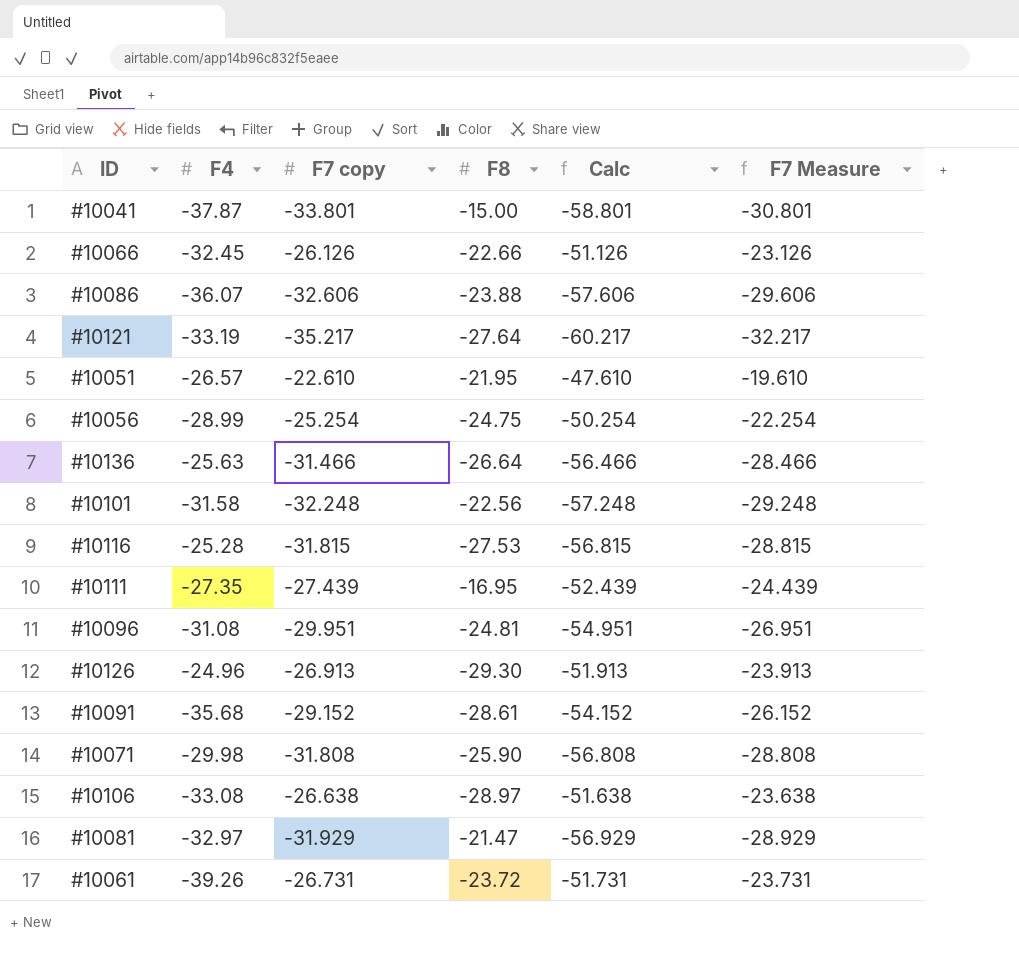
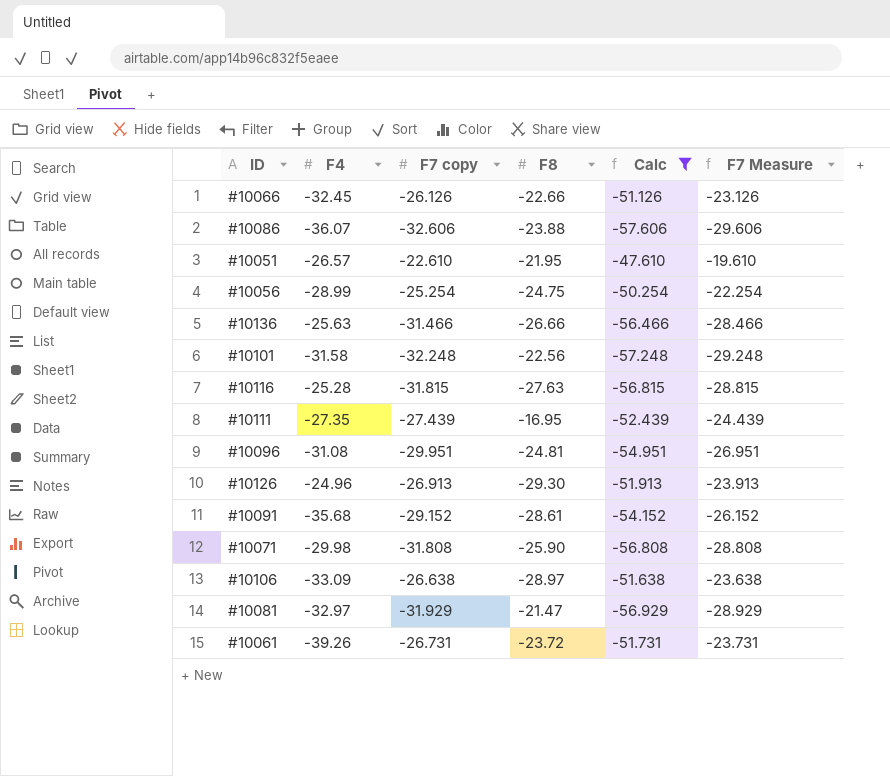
filter: none -> Calc >= -57.606
#10136 | F8: -26.64 -> -26.66
#10116 | F8: -27.53 -> -27.63
#10106 | F4: -33.08 -> -33.09

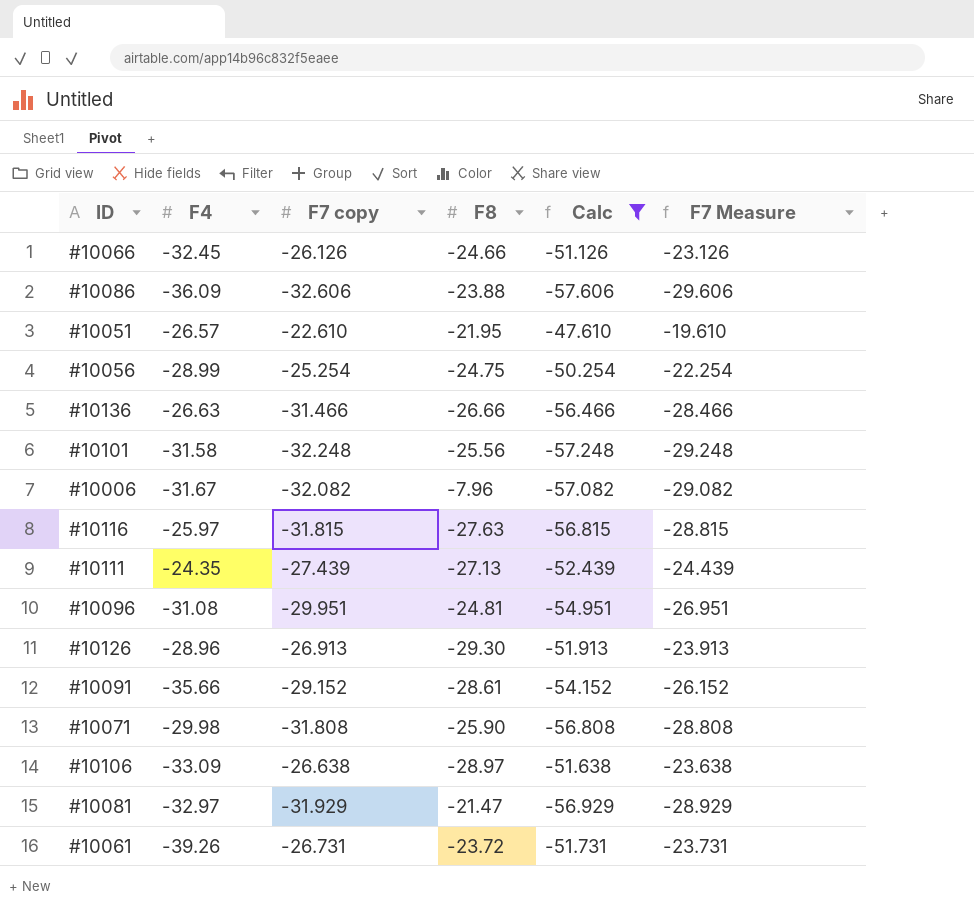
#10066 | F8: -22.66 -> -24.66
#10086 | F4: -36.07 -> -36.09
#10136 | F4: -25.63 -> -26.63
#10101 | F8: -22.56 -> -25.56
row #10006: none -> -31.67 | -32.082 | -7.96 | -57.082 | -29.082
#10116 | F4: -25.28 -> -25.97
#10111 | F4: -27.35 -> -24.35
#10111 | F8: -16.95 -> -27.13
#10126 | F4: -24.96 -> -28.96
#10091 | F4: -35.68 -> -35.66

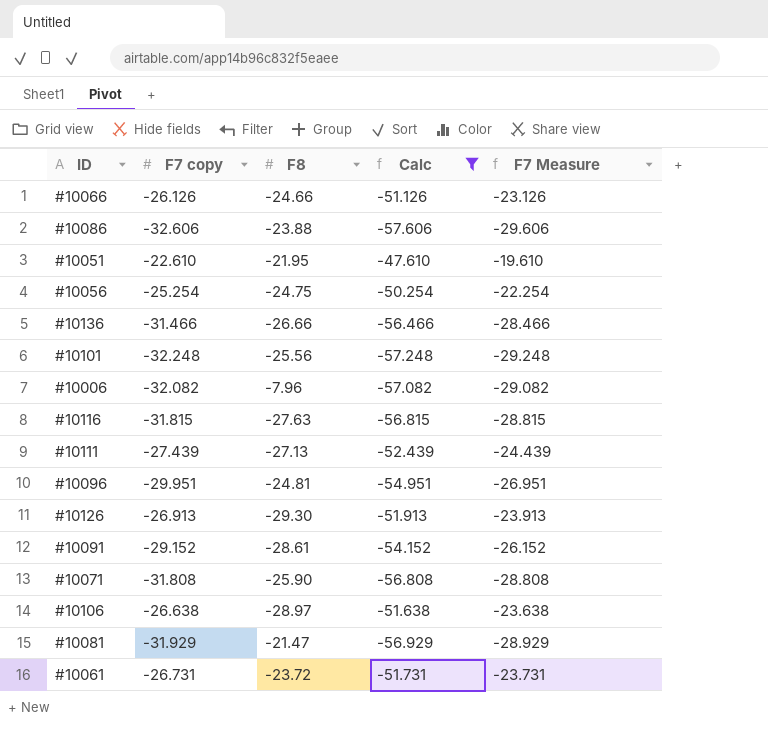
column F4 | position: 2 -> none

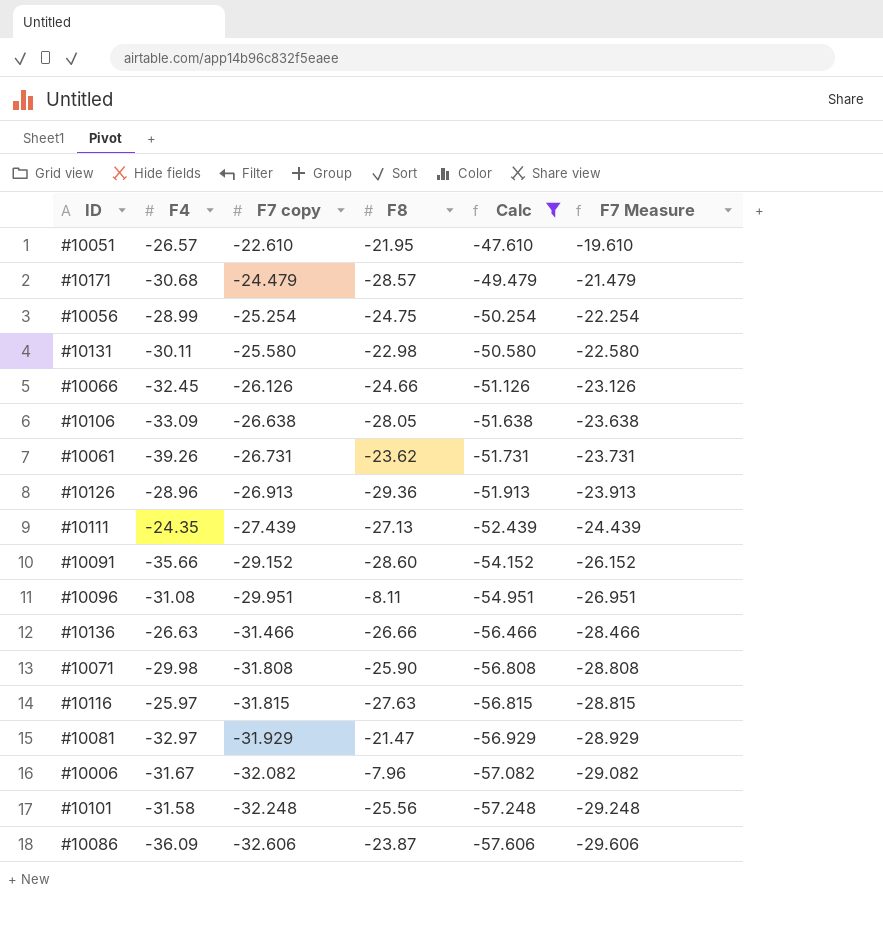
row order: none -> F7 copy descending
column F4 | position: none -> 2
row #10171: none -> -30.68 | -24.479 | -28.57 | -49.479 | -21.479
row #10131: none -> -30.11 | -25.580 | -22.98 | -50.580 | -22.580
#10106 | F8: -28.97 -> -28.05
#10061 | F8: -23.72 -> -23.62
#10126 | F8: -29.30 -> -29.36
#10091 | F8: -28.61 -> -28.60
#10096 | F8: -24.81 -> -8.11
#10086 | F8: -23.88 -> -23.87

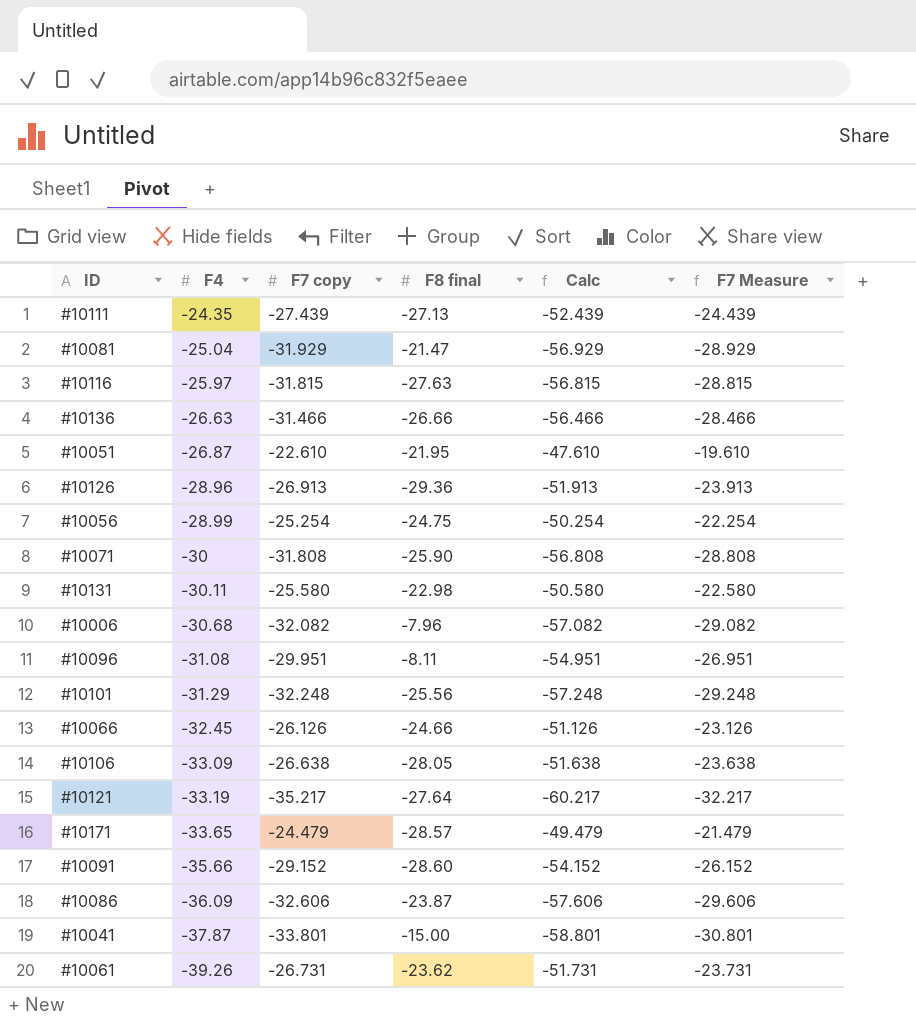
filter: Calc >= -57.606 -> none
row order: F7 copy descending -> F4 descending
column name: F8 -> F8 final
#10081 | F4: -32.97 -> -25.04
#10051 | F4: -26.57 -> -26.87
#10071 | F4: -29.98 -> -30
#10006 | F4: -31.67 -> -30.68
#10101 | F4: -31.58 -> -31.29
#10171 | F4: -30.68 -> -33.65

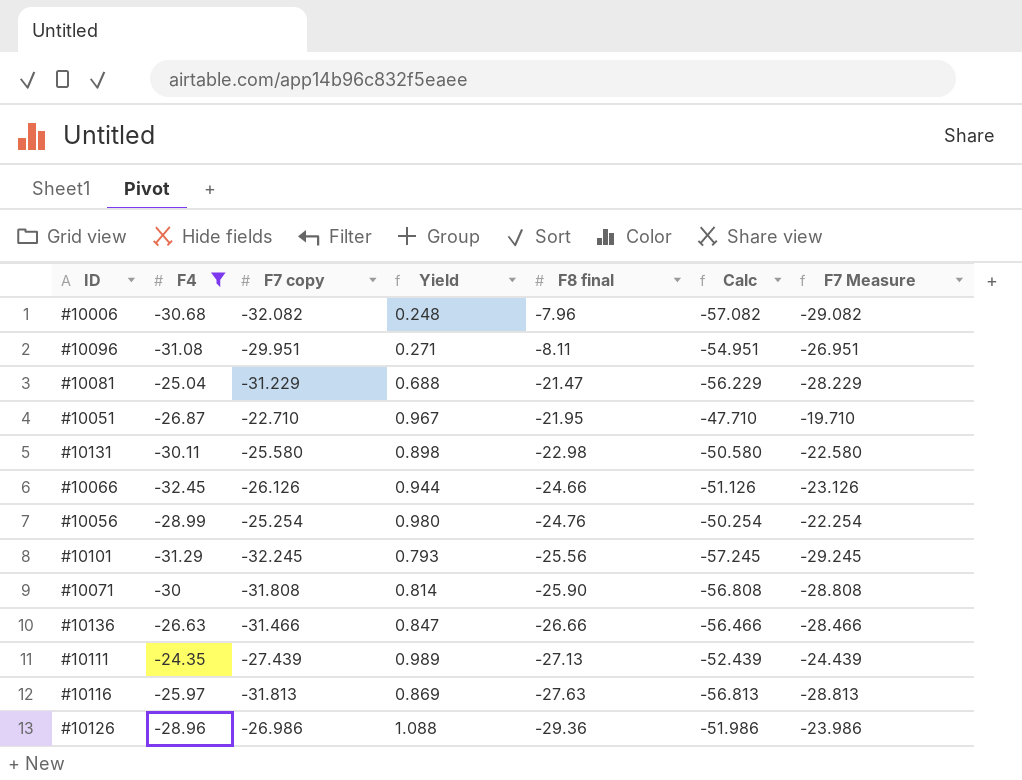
filter: none -> F4 >= -32.45
row order: F4 descending -> F8 final descending
column Yield | formula: none -> [F8 final] / [F7 copy]
#10081 | F7 copy: -31.929 -> -31.229
#10081 | Calc: -56.929 -> -56.229
#10081 | F7 Measure: -28.929 -> -28.229
#10051 | F7 copy: -22.610 -> -22.710
#10051 | Calc: -47.610 -> -47.710
#10051 | F7 Measure: -19.610 -> -19.710
#10056 | F8 final: -24.75 -> -24.76
#10101 | F7 copy: -32.248 -> -32.245
#10101 | Calc: -57.248 -> -57.245
#10101 | F7 Measure: -29.248 -> -29.245
#10116 | F7 copy: -31.815 -> -31.813
#10116 | Calc: -56.815 -> -56.813
#10116 | F7 Measure: -28.815 -> -28.813
#10126 | F7 copy: -26.913 -> -26.986
#10126 | Calc: -51.913 -> -51.986
#10126 | F7 Measure: -23.913 -> -23.986

